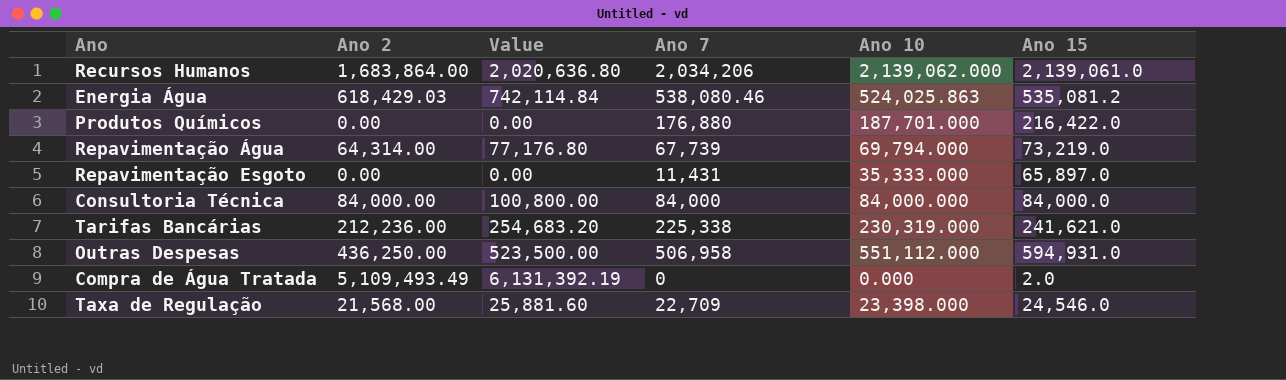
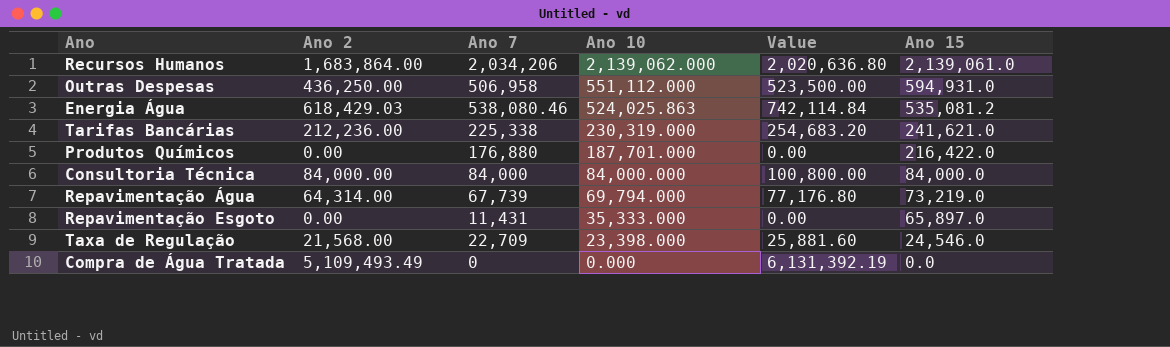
row order: none -> Ano 10 descending
column Value | position: 3 -> 5
Compra de Água Tratada | Ano 15: 2.0 -> 0.0

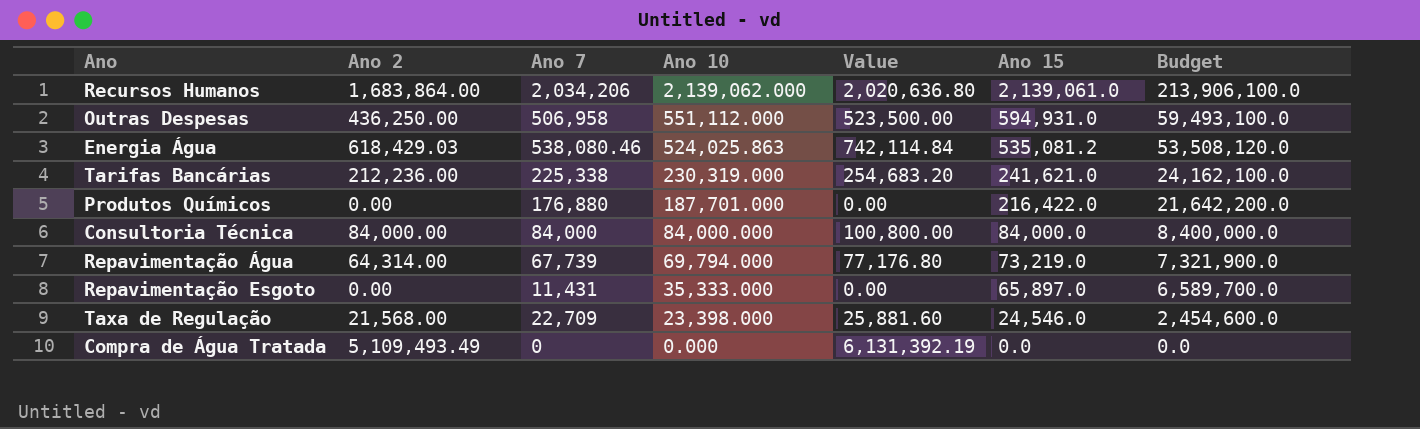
column Budget | formula: none -> [Ano 15] * 100

